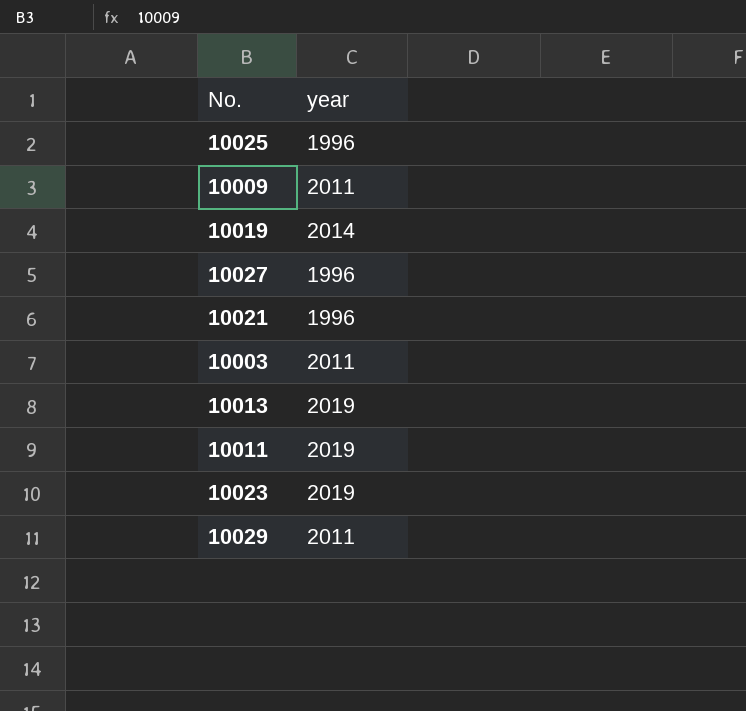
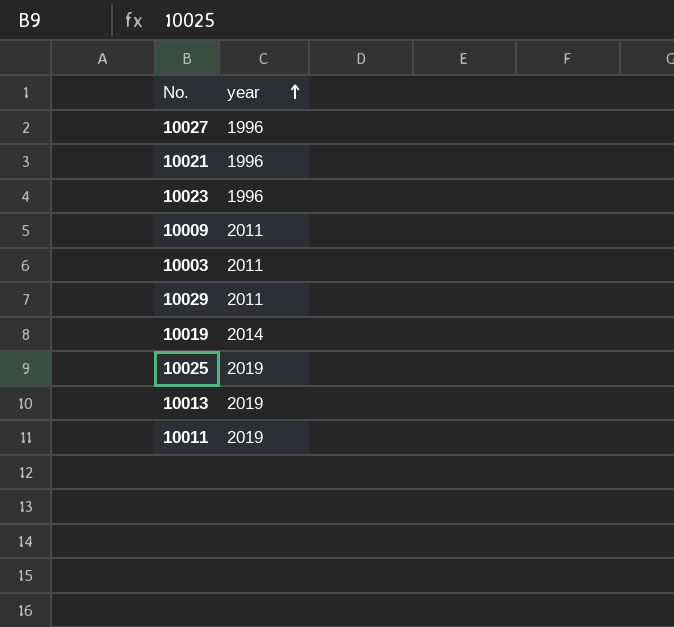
row order: none -> year ascending
10023 | year: 2019 -> 1996
10025 | year: 1996 -> 2019

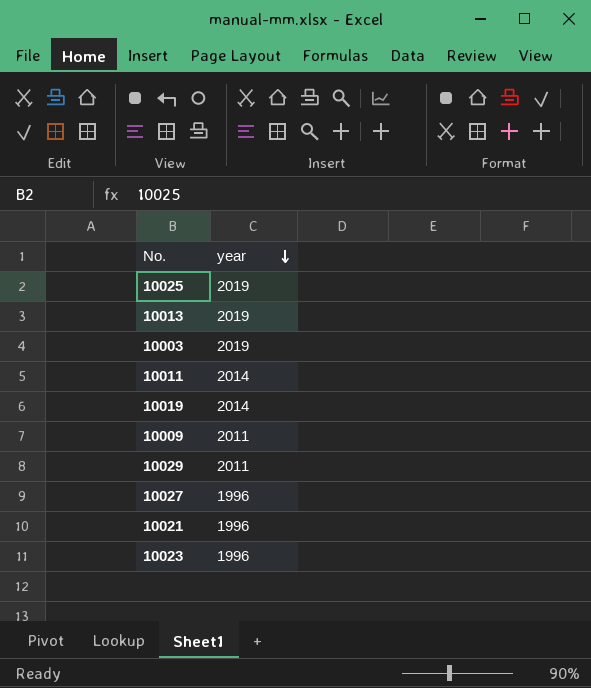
row order: year ascending -> year descending
10003 | year: 2011 -> 2019
10011 | year: 2019 -> 2014

